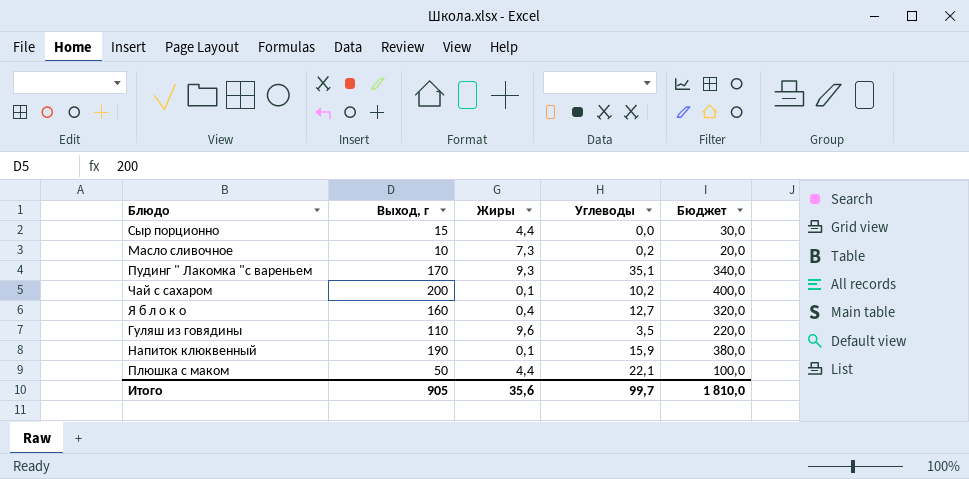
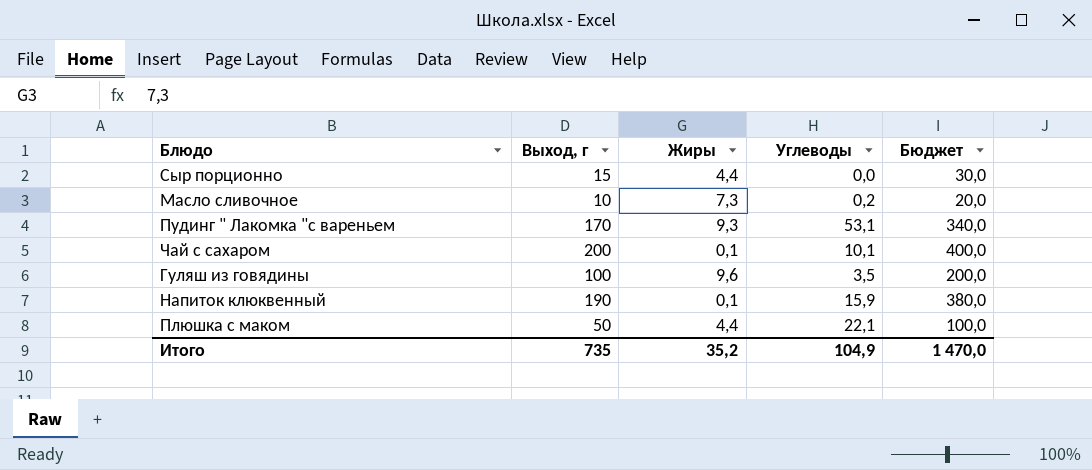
row Я б л о к о: 160 | 0,4 | 12,7 | 320,0 -> none
Пудинг " Лакомка "с вареньем | Углеводы: 35,1 -> 53,1
Чай с сахаром | Углеводы: 10,2 -> 10,1
Гуляш из говядины | Выход, г: 110 -> 100
Гуляш из говядины | Бюджет: 220,0 -> 200,0
Итого | Выход, г: 905 -> 735
Итого | Жиры: 35,6 -> 35,2
Итого | Углеводы: 99,7 -> 104,9
Итого | Бюджет: 1 810,0 -> 1 470,0

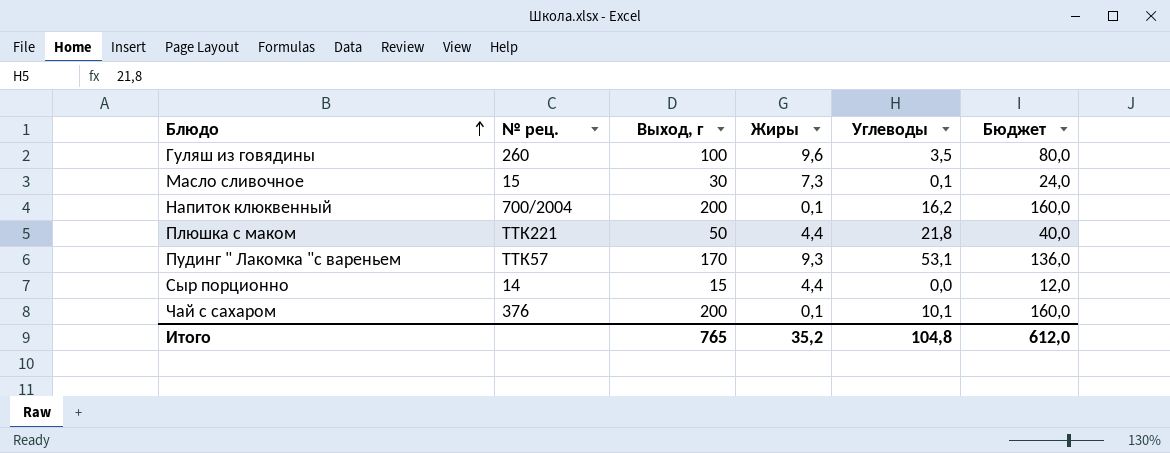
row order: none -> Блюдо ascending
column № рец. | position: none -> 2
column Бюджет | formula: [Выход, г] * 2 -> [Выход, г] * 0,8
Масло сливочное | Выход, г: 10 -> 30
Масло сливочное | Углеводы: 0,2 -> 0,1
Напиток клюквенный | Выход, г: 190 -> 200
Напиток клюквенный | Углеводы: 15,9 -> 16,2
Плюшка с маком | Углеводы: 22,1 -> 21,8
Итого | Выход, г: 735 -> 765
Итого | Углеводы: 104,9 -> 104,8
Итого | Бюджет: 1 470,0 -> 612,0

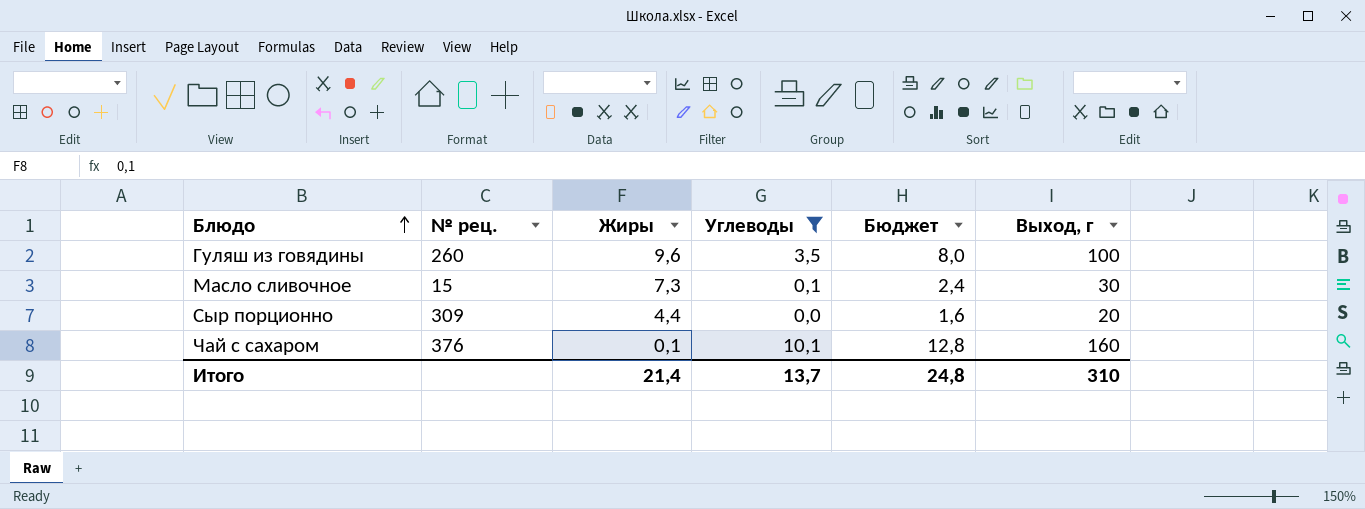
filter: none -> Углеводы <= 10,1
column Бюджет | formula: [Выход, г] * 0,8 -> [Выход, г] * 0,08
column Выход, г | position: 3 -> 6
Сыр порционно | № рец.: 14 -> 309
Сыр порционно | Выход, г: 15 -> 20
Чай с сахаром | Выход, г: 200 -> 160
Итого | Жиры: 35,2 -> 21,4
Итого | Углеводы: 104,8 -> 13,7
Итого | Бюджет: 612,0 -> 24,8
Итого | Выход, г: 765 -> 310

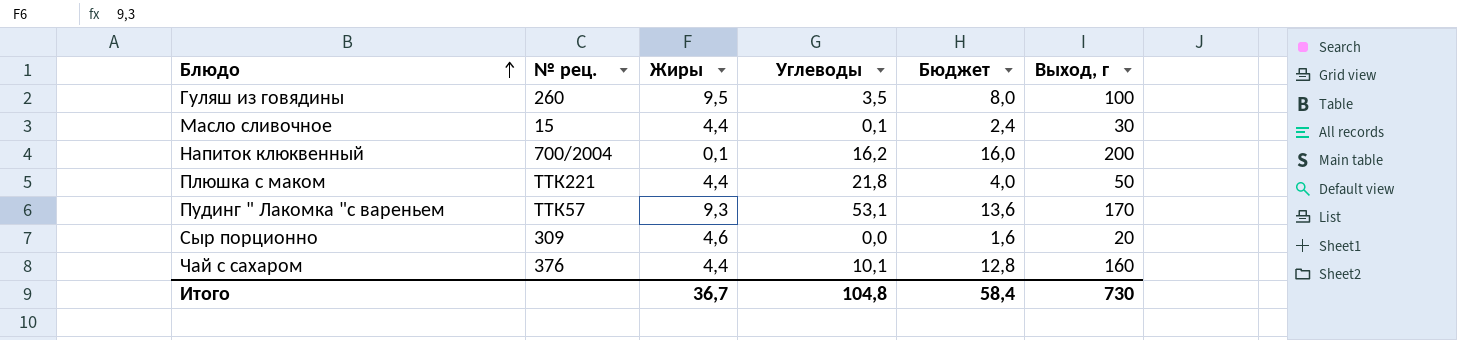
filter: Углеводы <= 10,1 -> none
Гуляш из говядины | Жиры: 9,6 -> 9,5
Масло сливочное | Жиры: 7,3 -> 4,4
Сыр порционно | Жиры: 4,4 -> 4,6
Чай с сахаром | Жиры: 0,1 -> 4,4
Итого | Жиры: 21,4 -> 36,7
Итого | Углеводы: 13,7 -> 104,8
Итого | Бюджет: 24,8 -> 58,4
Итого | Выход, г: 310 -> 730

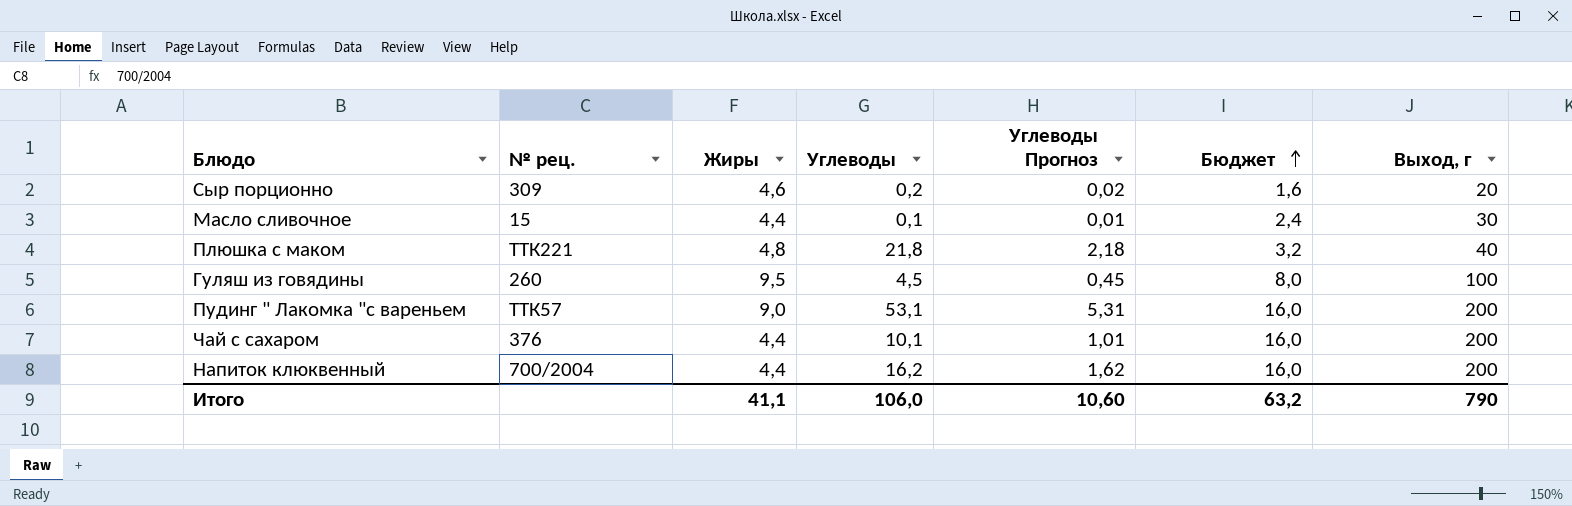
row order: Блюдо ascending -> Бюджет ascending
column Углеводы Прогноз | formula: none -> [Углеводы] * 0,1
Сыр порционно | Углеводы: 0,0 -> 0,2
Плюшка с маком | Жиры: 4,4 -> 4,8
Плюшка с маком | Бюджет: 4,0 -> 3,2
Плюшка с маком | Выход, г: 50 -> 40
Гуляш из говядины | Углеводы: 3,5 -> 4,5
Пудинг " Лакомка "с вареньем | Жиры: 9,3 -> 9,0
Пудинг " Лакомка "с вареньем | Бюджет: 13,6 -> 16,0
Пудинг " Лакомка "с вареньем | Выход, г: 170 -> 200
Чай с сахаром | Бюджет: 12,8 -> 16,0
Чай с сахаром | Выход, г: 160 -> 200
Напиток клюквенный | Жиры: 0,1 -> 4,4
Итого | Жиры: 36,7 -> 41,1
Итого | Углеводы: 104,8 -> 106,0
Итого | Бюджет: 58,4 -> 63,2
Итого | Выход, г: 730 -> 790

